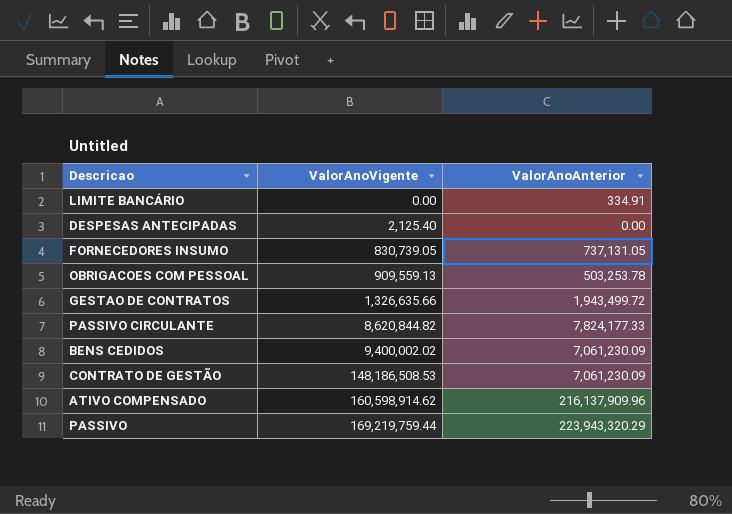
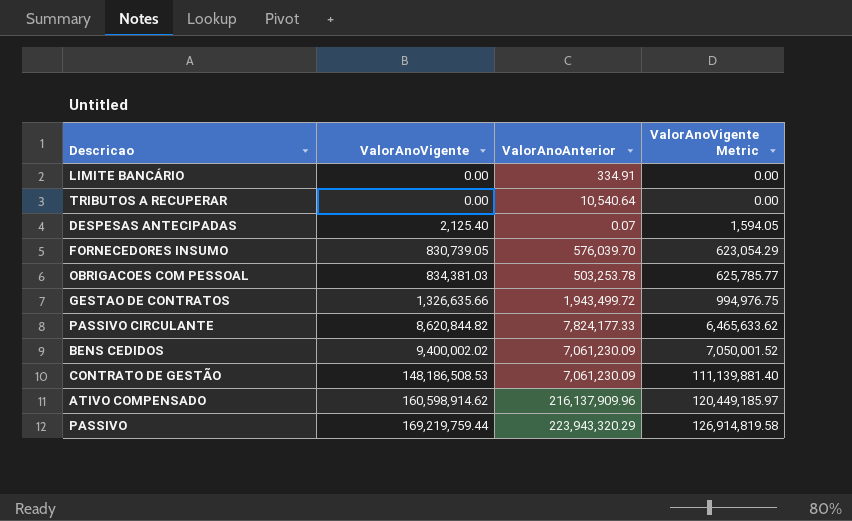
column ValorAnoVigente Metric | formula: none -> [ValorAnoVigente] * 0.75
row TRIBUTOS A RECUPERAR: none -> 0.00 | 10,540.64 | 0.00
DESPESAS ANTECIPADAS | ValorAnoAnterior: 0.00 -> 0.07
FORNECEDORES INSUMO | ValorAnoAnterior: 737,131.05 -> 576,039.70
OBRIGACOES COM PESSOAL | ValorAnoVigente: 909,559.13 -> 834,381.03

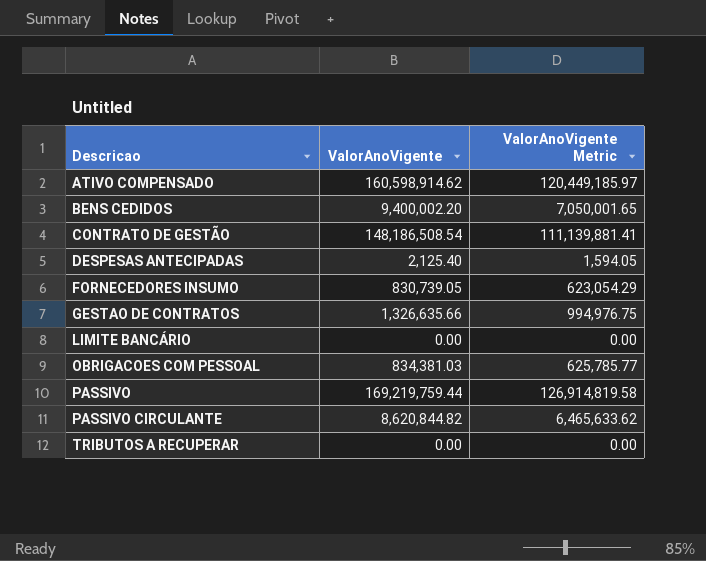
row order: ValorAnoVigente ascending -> Descricao ascending
column ValorAnoAnterior | position: 3 -> none
BENS CEDIDOS | ValorAnoVigente: 9,400,002.02 -> 9,400,002.20
BENS CEDIDOS | ValorAnoVigente Metric: 7,050,001.52 -> 7,050,001.65
CONTRATO DE GESTÃO | ValorAnoVigente: 148,186,508.53 -> 148,186,508.54
CONTRATO DE GESTÃO | ValorAnoVigente Metric: 111,139,881.40 -> 111,139,881.41

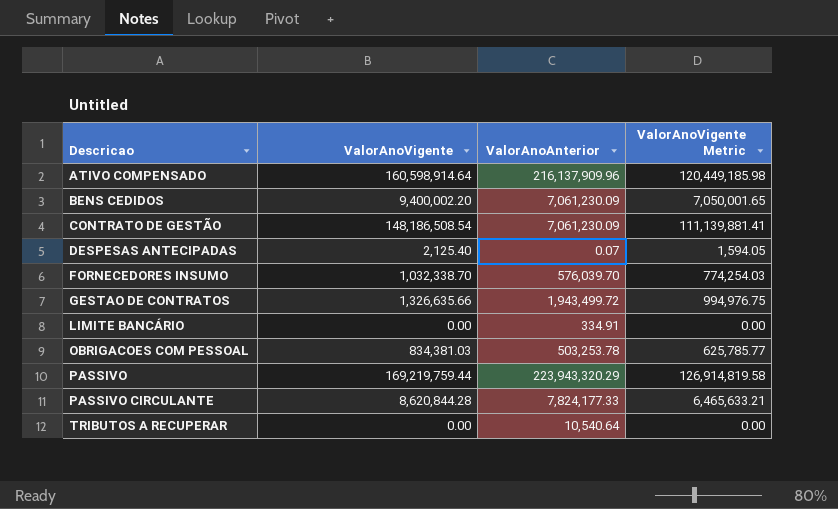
column ValorAnoAnterior | position: none -> 3
ATIVO COMPENSADO | ValorAnoVigente: 160,598,914.62 -> 160,598,914.64
ATIVO COMPENSADO | ValorAnoVigente Metric: 120,449,185.97 -> 120,449,185.98
FORNECEDORES INSUMO | ValorAnoVigente: 830,739.05 -> 1,032,338.70
FORNECEDORES INSUMO | ValorAnoVigente Metric: 623,054.29 -> 774,254.03
PASSIVO CIRCULANTE | ValorAnoVigente: 8,620,844.82 -> 8,620,844.28
PASSIVO CIRCULANTE | ValorAnoVigente Metric: 6,465,633.62 -> 6,465,633.21

